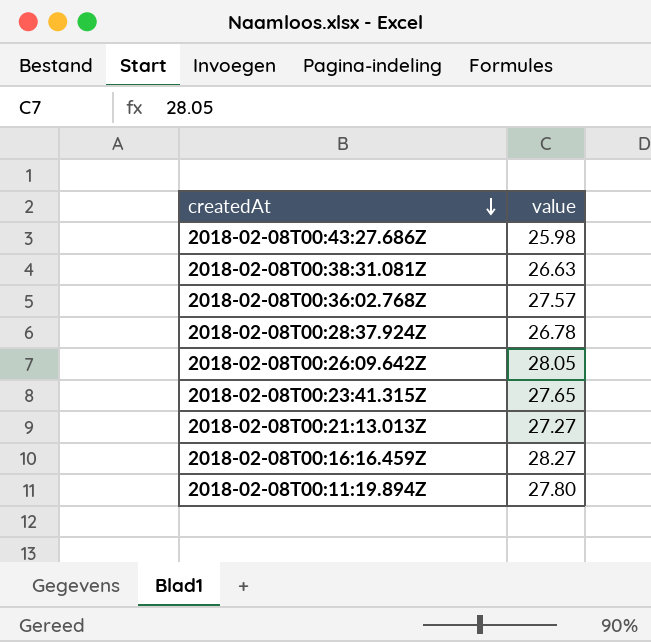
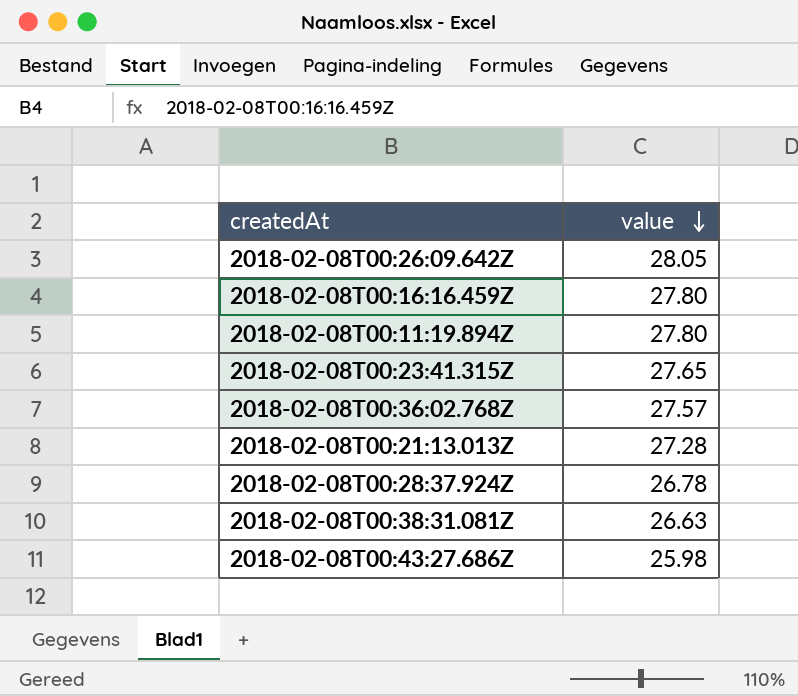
row order: createdAt descending -> value descending
2018-02-08T00:16:16.459Z | value: 28.27 -> 27.80
2018-02-08T00:21:13.013Z | value: 27.27 -> 27.28

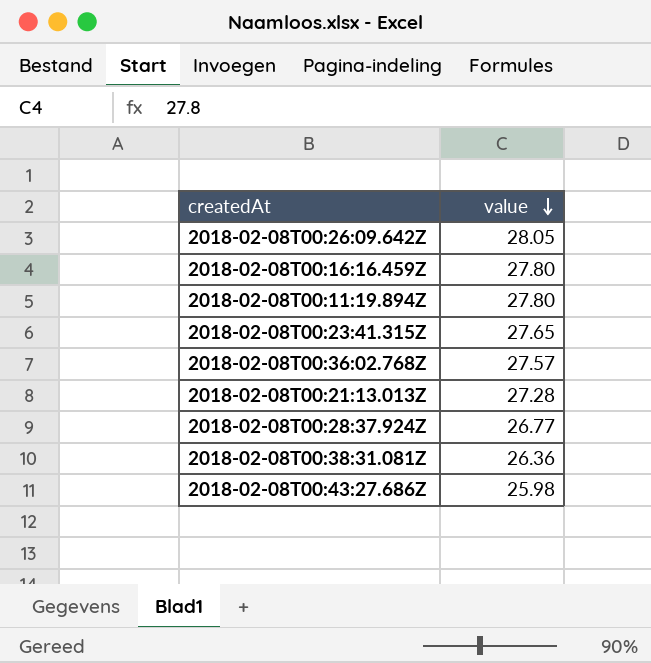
2018-02-08T00:28:37.924Z | value: 26.78 -> 26.77
2018-02-08T00:38:31.081Z | value: 26.63 -> 26.36

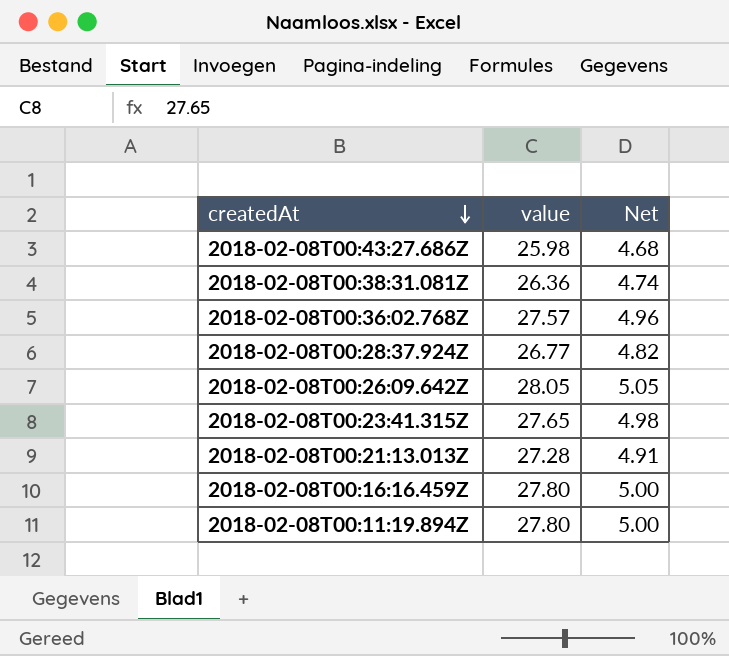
row order: value descending -> createdAt descending
column Net | formula: none -> [value] * 0.18

